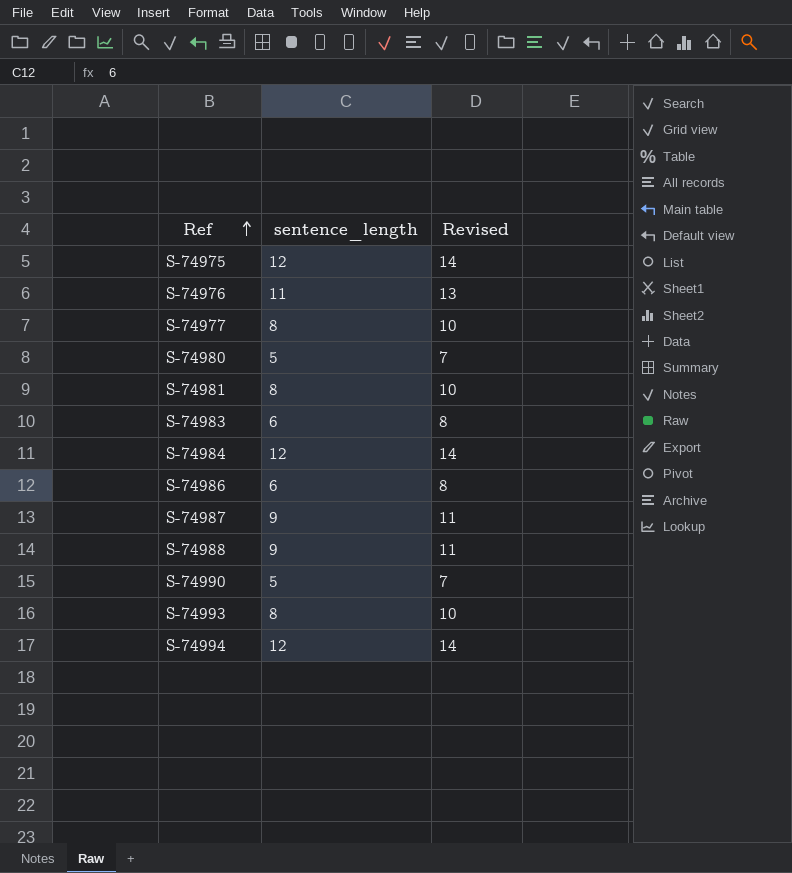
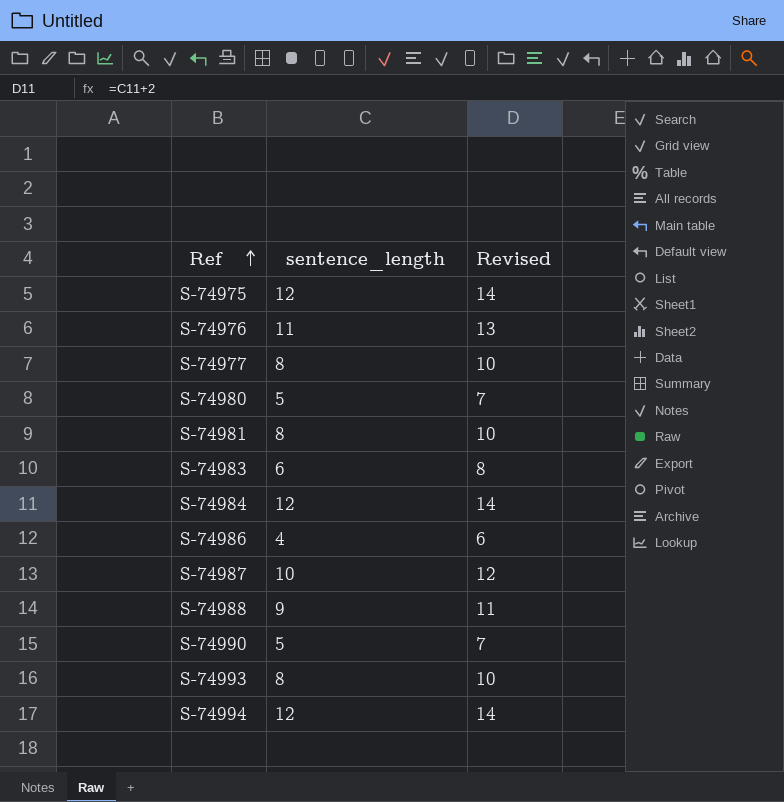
S-74986 | sentence_length: 6 -> 4
S-74986 | Revised: 8 -> 6
S-74987 | sentence_length: 9 -> 10
S-74987 | Revised: 11 -> 12

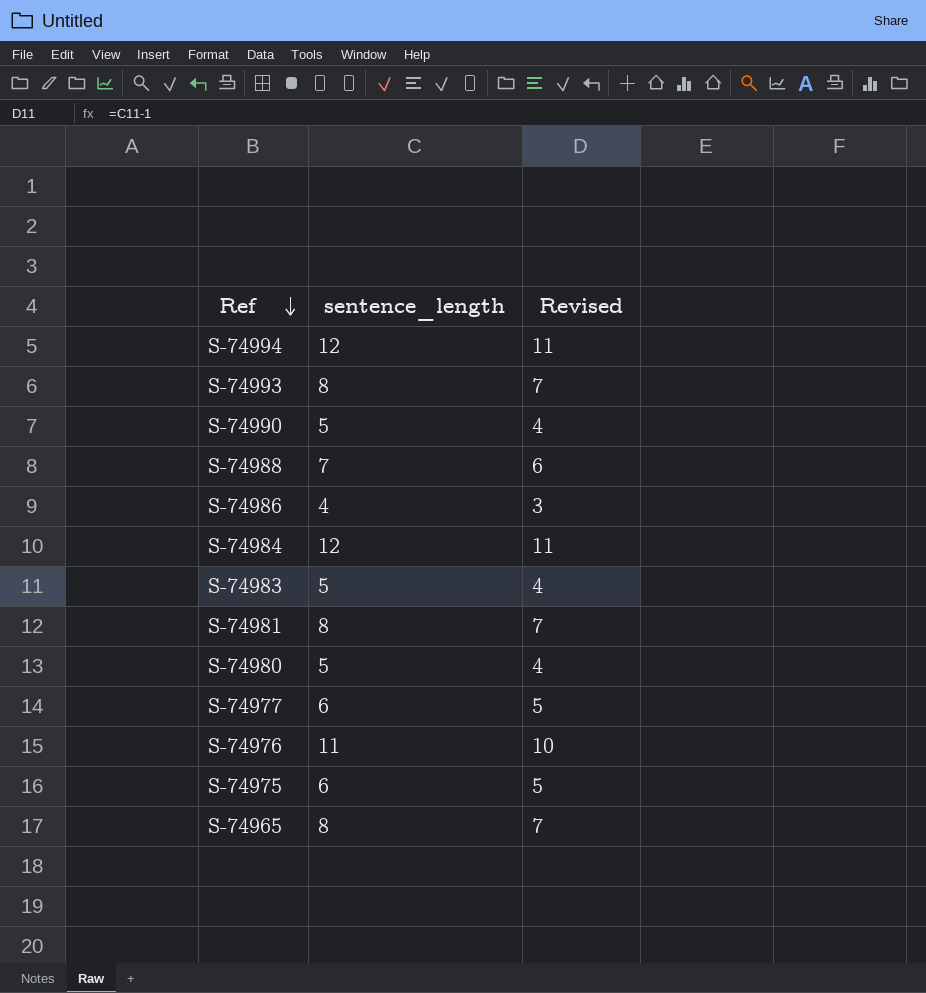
row order: Ref ascending -> Ref descending
column Revised | formula: [sentence_length] + 2 -> [sentence_length] - 1
row S-74987: 10 | 12 -> none
S-74988 | sentence_length: 9 -> 7
S-74983 | sentence_length: 6 -> 5
S-74977 | sentence_length: 8 -> 6
S-74975 | sentence_length: 12 -> 6
row S-74965: none -> 8 | 7

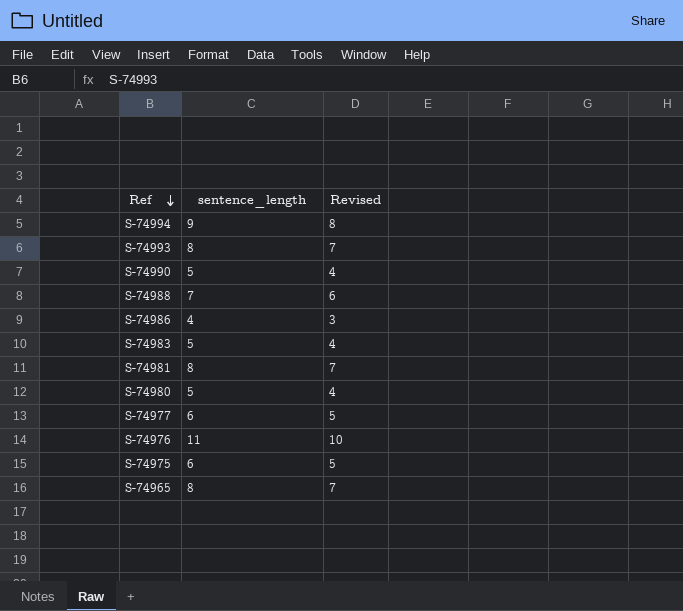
row S-74984: 12 | 11 -> none
S-74994 | sentence_length: 12 -> 9
S-74994 | Revised: 11 -> 8

